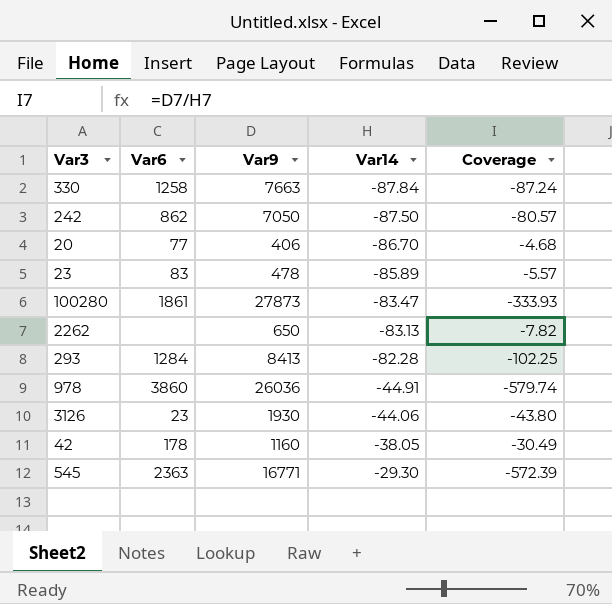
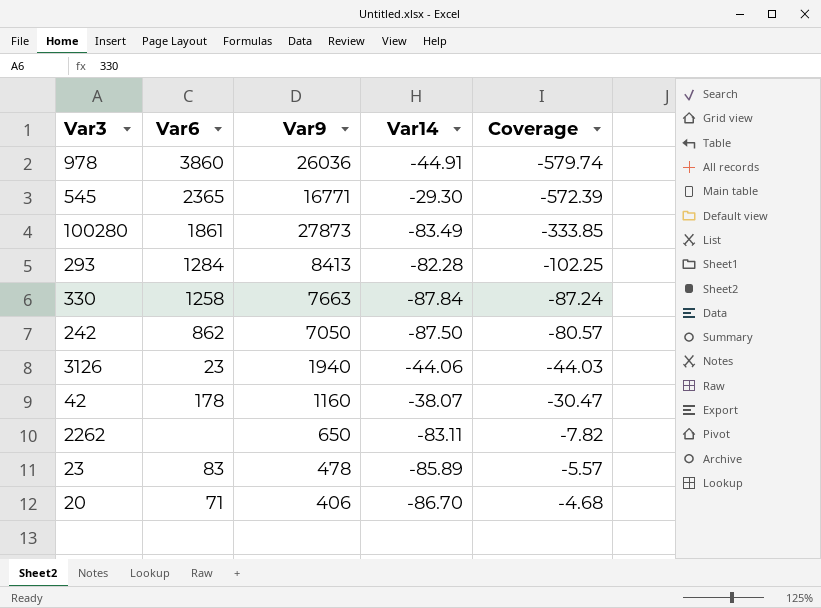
row order: Var14 ascending -> Coverage ascending
545 | Var6: 2363 -> 2365
100280 | Var14: -83.47 -> -83.49
100280 | Coverage: -333.93 -> -333.85
3126 | Var9: 1930 -> 1940
3126 | Coverage: -43.80 -> -44.03
42 | Var14: -38.05 -> -38.07
42 | Coverage: -30.49 -> -30.47
2262 | Var14: -83.13 -> -83.11
20 | Var6: 77 -> 71

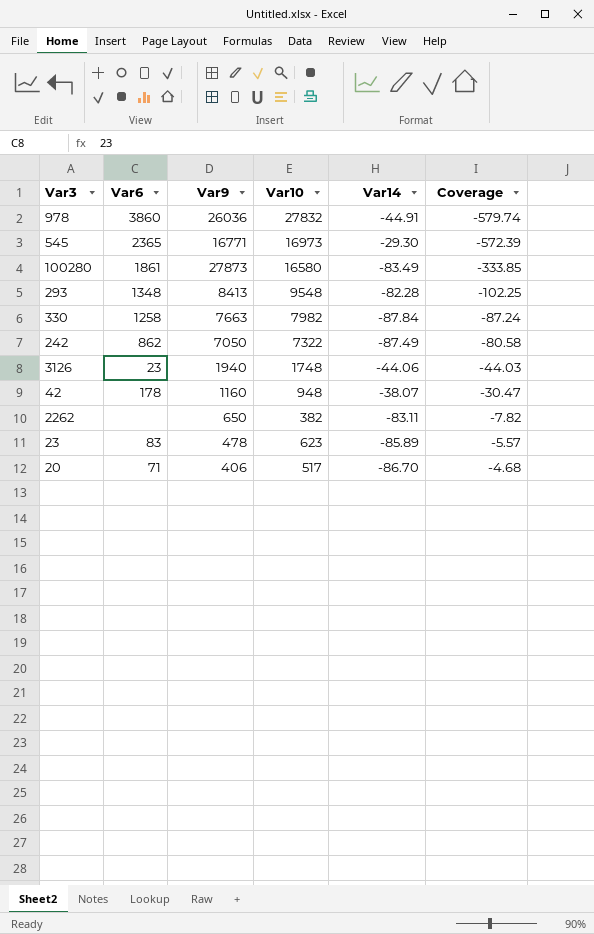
column Var10 | position: none -> 4
293 | Var6: 1284 -> 1348
242 | Var14: -87.50 -> -87.49
242 | Coverage: -80.57 -> -80.58

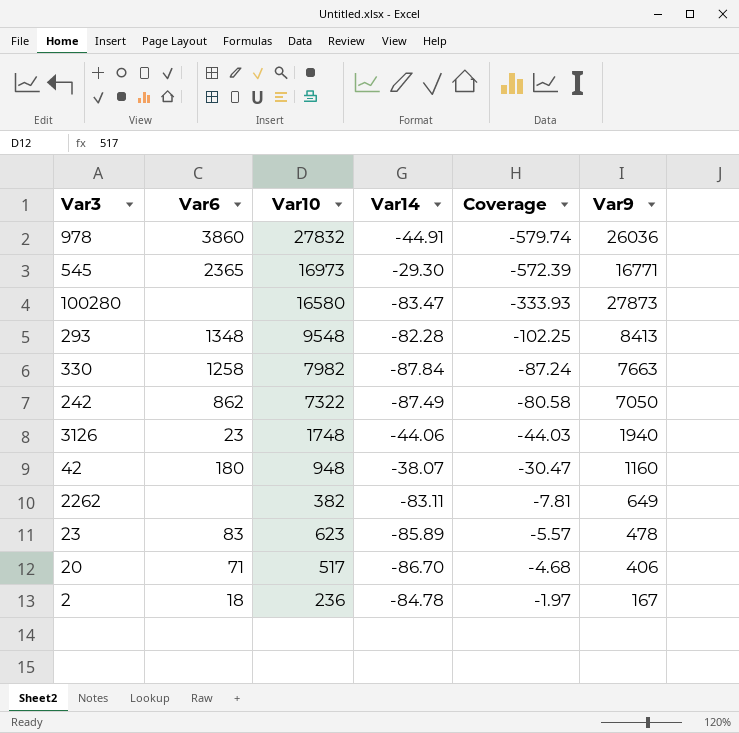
column Var9 | position: 3 -> 6
100280 | Var6: 1861 -> none
100280 | Var14: -83.49 -> -83.47
100280 | Coverage: -333.85 -> -333.93
42 | Var6: 178 -> 180
2262 | Coverage: -7.82 -> -7.81
2262 | Var9: 650 -> 649
row 2: none -> 18 | 236 | -84.78 | -1.97 | 167

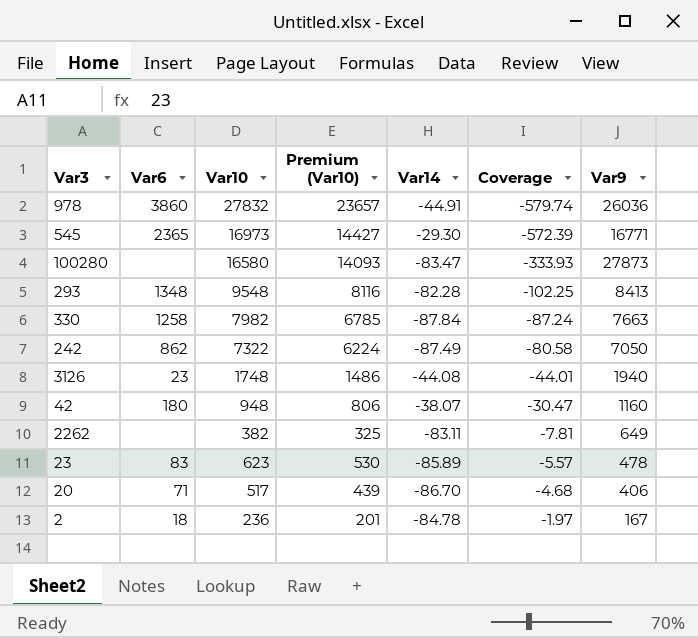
column Premium (Var10) | formula: none -> [Var10] * 0.85
3126 | Var14: -44.06 -> -44.08
3126 | Coverage: -44.03 -> -44.01

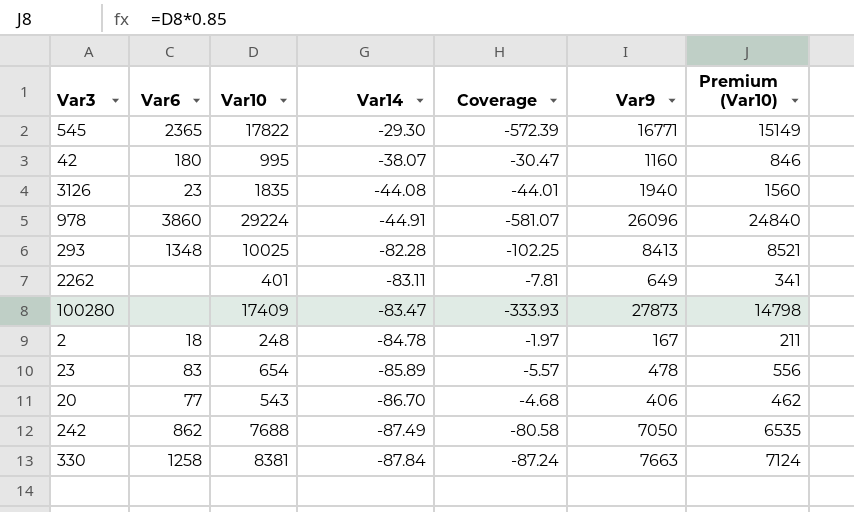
row order: Coverage ascending -> Var14 descending
column Premium (Var10) | position: 4 -> 7
545 | Var10: 16973 -> 17822
545 | Premium (Var10): 14427 -> 15149
42 | Var10: 948 -> 995
42 | Premium (Var10): 806 -> 846
3126 | Var10: 1748 -> 1835
3126 | Premium (Var10): 1486 -> 1560
978 | Var10: 27832 -> 29224
978 | Coverage: -579.74 -> -581.07
978 | Var9: 26036 -> 26096
978 | Premium (Var10): 23657 -> 24840
293 | Var10: 9548 -> 10025
293 | Premium (Var10): 8116 -> 8521
2262 | Var10: 382 -> 401
2262 | Premium (Var10): 325 -> 341
100280 | Var10: 16580 -> 17409
100280 | Premium (Var10): 14093 -> 14798
2 | Var10: 236 -> 248
2 | Premium (Var10): 201 -> 211
23 | Var10: 623 -> 654
23 | Premium (Var10): 530 -> 556
20 | Var6: 71 -> 77
20 | Var10: 517 -> 543
20 | Premium (Var10): 439 -> 462
242 | Var10: 7322 -> 7688
242 | Premium (Var10): 6224 -> 6535
330 | Var10: 7982 -> 8381
330 | Premium (Var10): 6785 -> 7124

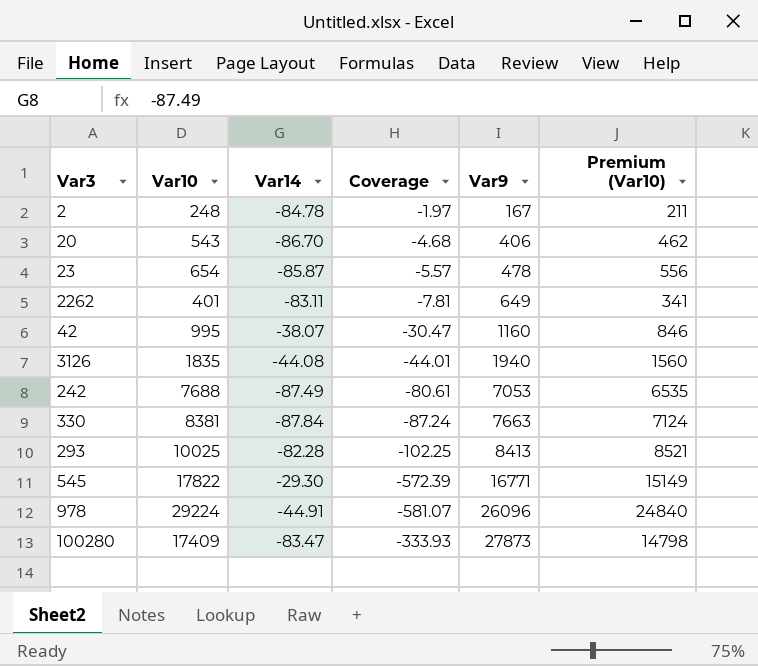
row order: Var14 descending -> Var9 ascending
column Var6 | position: 2 -> none
23 | Var14: -85.89 -> -85.87
242 | Coverage: -80.58 -> -80.61
242 | Var9: 7050 -> 7053

